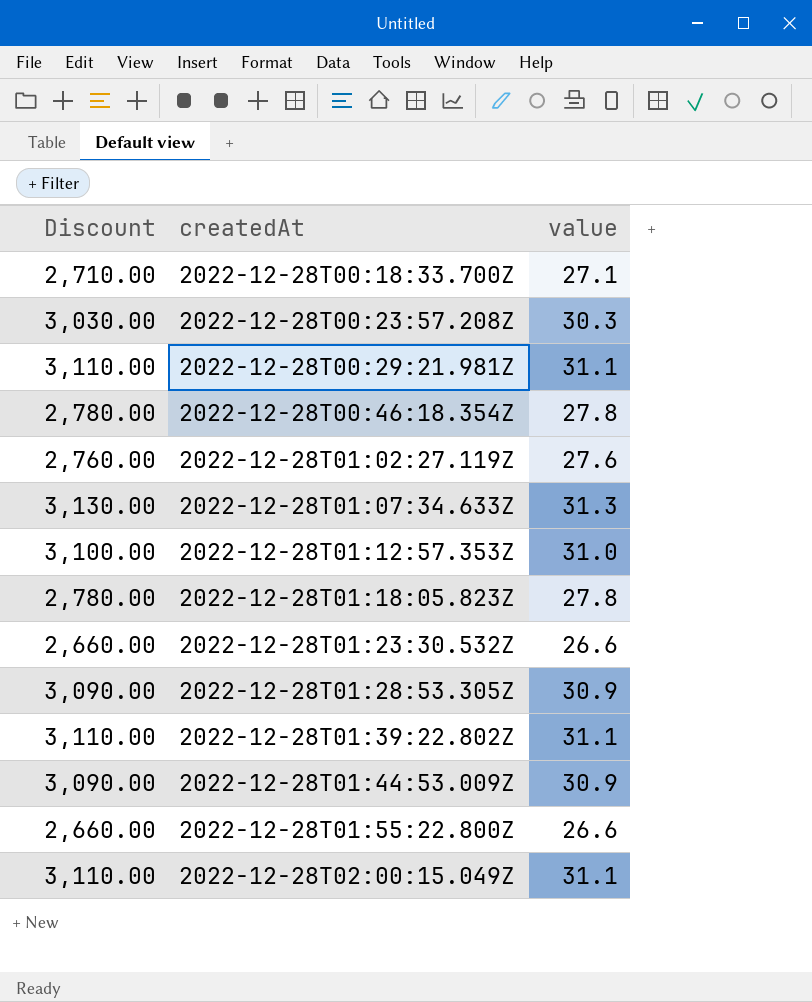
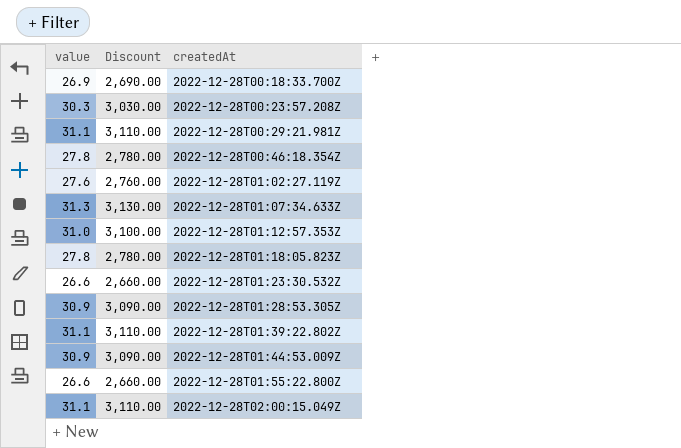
column value | position: 3 -> 1
2022-12-28T00:18:33.700Z | value: 27.1 -> 26.9
2022-12-28T00:18:33.700Z | Discount: 2,710.00 -> 2,690.00

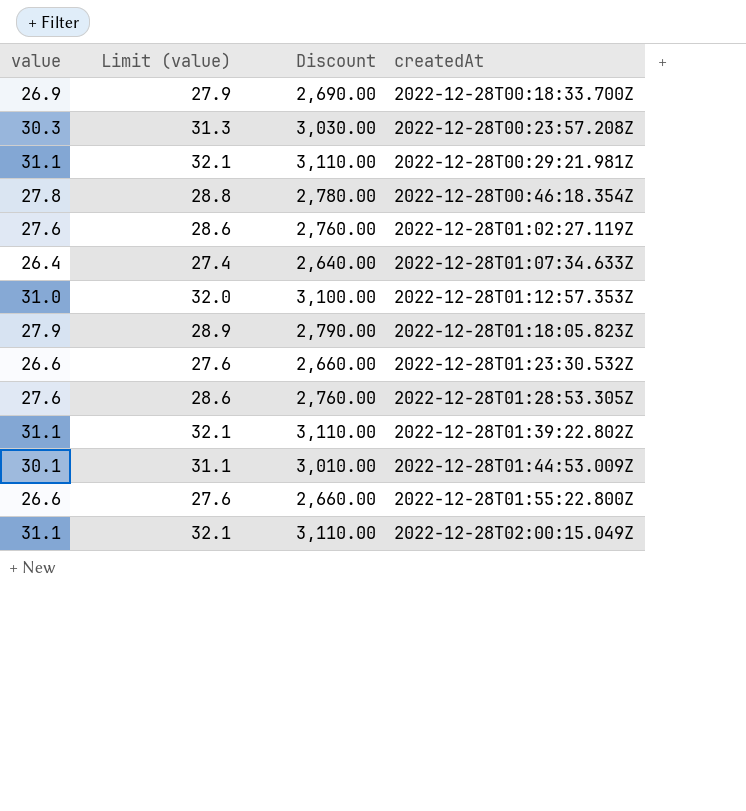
column Limit (value) | formula: none -> [value] + 1
2022-12-28T01:07:34.633Z | value: 31.3 -> 26.4
2022-12-28T01:07:34.633Z | Discount: 3,130.00 -> 2,640.00
2022-12-28T01:18:05.823Z | value: 27.8 -> 27.9
2022-12-28T01:18:05.823Z | Discount: 2,780.00 -> 2,790.00
2022-12-28T01:28:53.305Z | value: 30.9 -> 27.6
2022-12-28T01:28:53.305Z | Discount: 3,090.00 -> 2,760.00
2022-12-28T01:44:53.009Z | value: 30.9 -> 30.1
2022-12-28T01:44:53.009Z | Discount: 3,090.00 -> 3,010.00

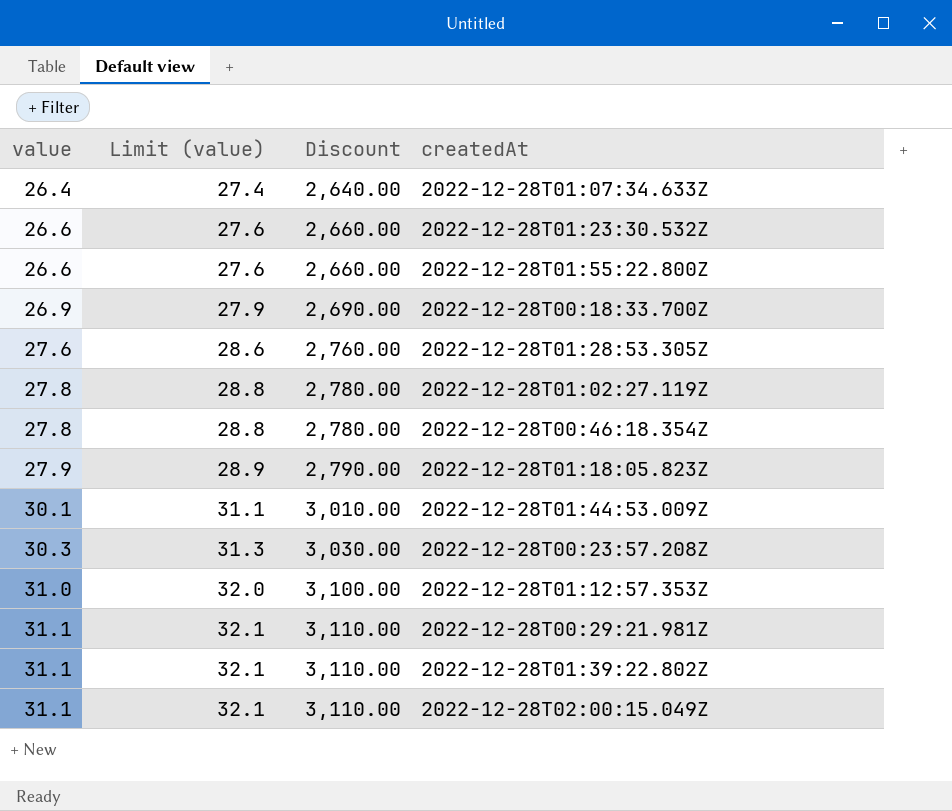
row order: createdAt ascending -> value ascending
2022-12-28T01:02:27.119Z | value: 27.6 -> 27.8
2022-12-28T01:02:27.119Z | Limit (value): 28.6 -> 28.8
2022-12-28T01:02:27.119Z | Discount: 2,760.00 -> 2,780.00

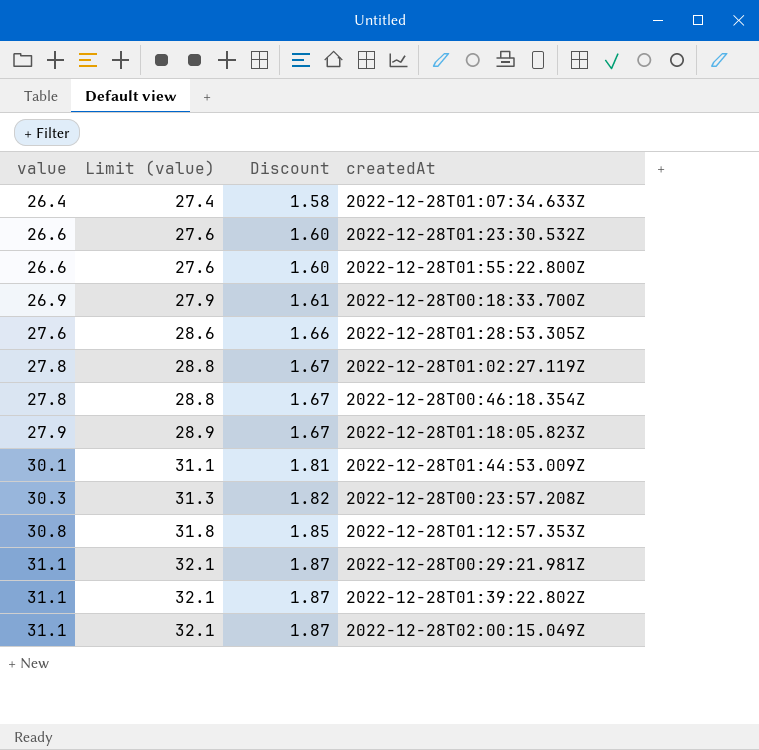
column Discount | formula: [value] * 100 -> [value] * 0.06
2022-12-28T01:12:57.353Z | value: 31.0 -> 30.8
2022-12-28T01:12:57.353Z | Limit (value): 32.0 -> 31.8

